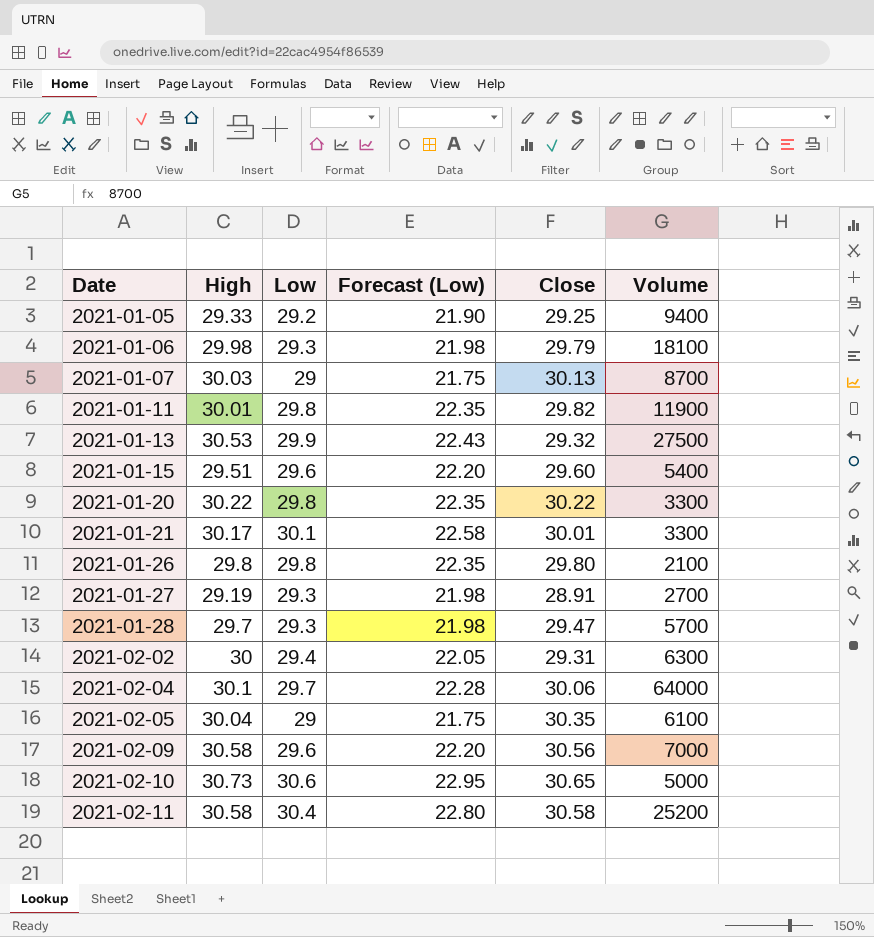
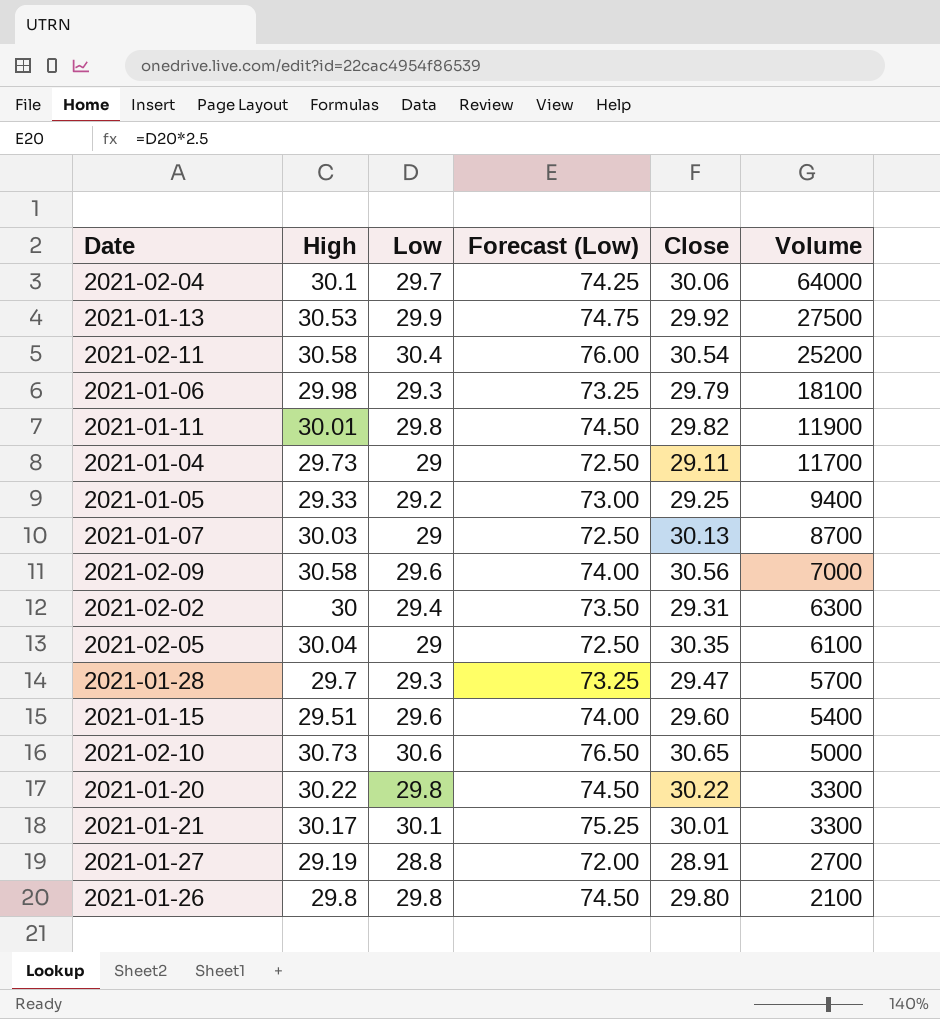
row order: Date ascending -> Volume descending
column Forecast (Low) | formula: [Low] * 0.75 -> [Low] * 2.5
2021-01-13 | Close: 29.32 -> 29.92
2021-02-11 | Close: 30.58 -> 30.54
row 2021-01-04: none -> 29.73 | 29 | 72.50 | 29.11 | 11700
2021-01-27 | Low: 29.3 -> 28.8

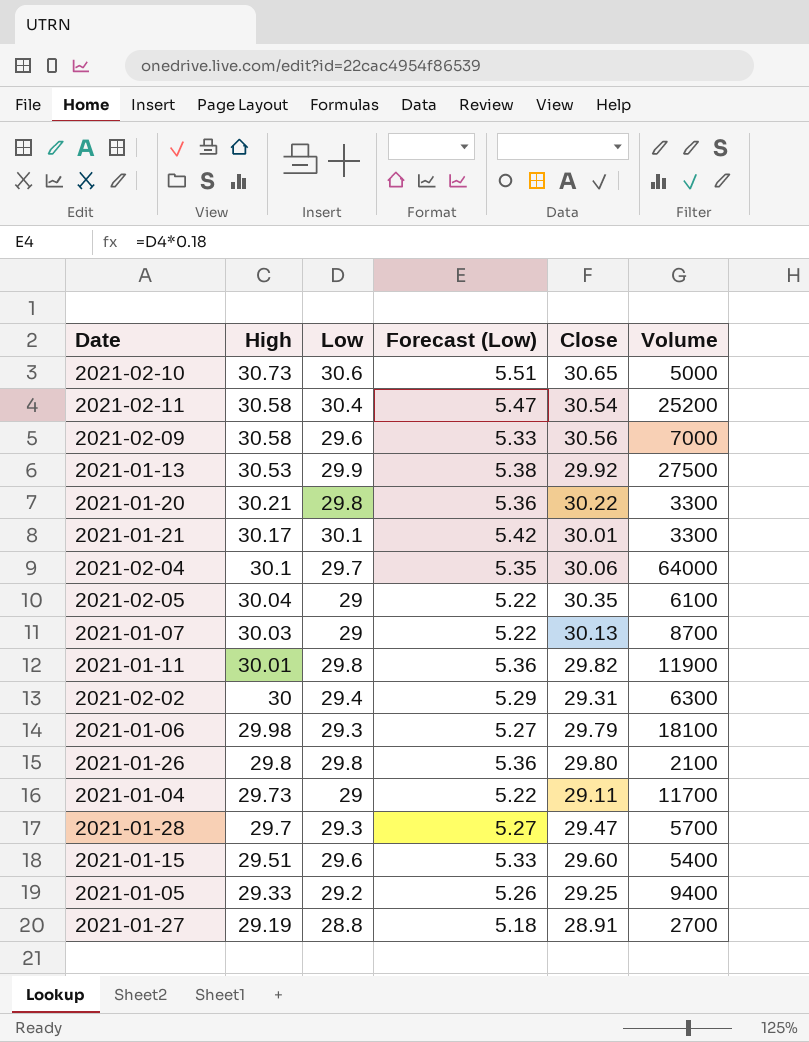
row order: Volume descending -> High descending
column Forecast (Low) | formula: [Low] * 2.5 -> [Low] * 0.18
2021-01-20 | High: 30.22 -> 30.21

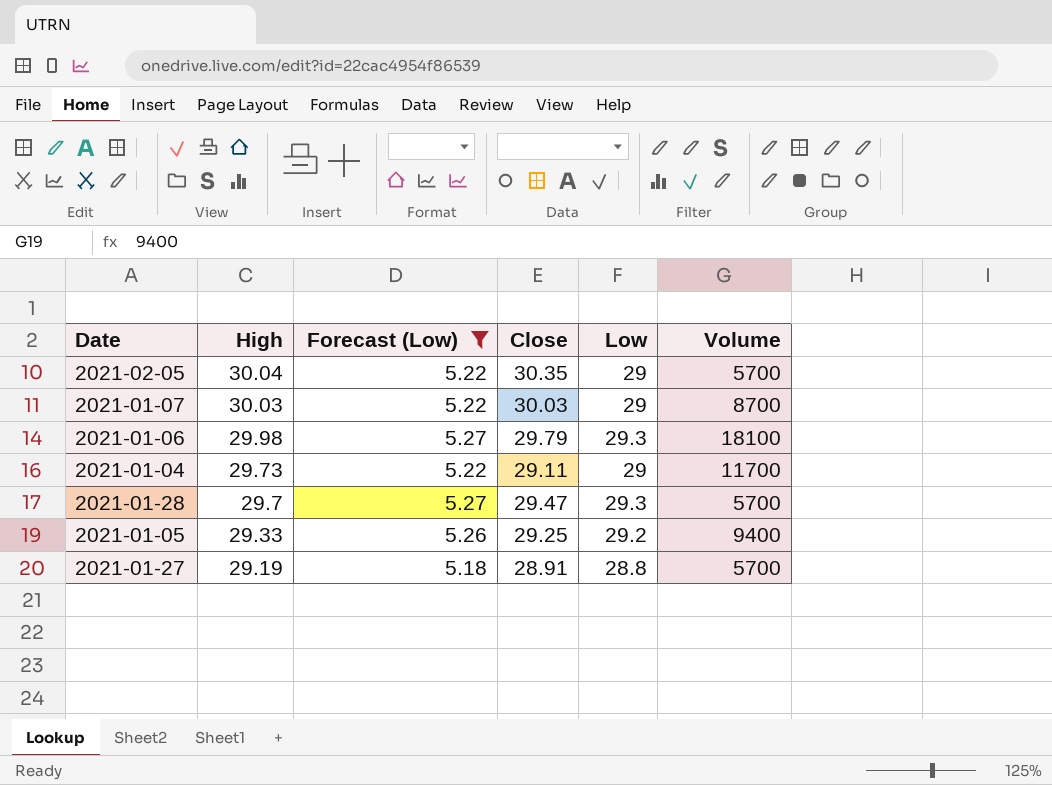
filter: none -> Forecast (Low) <= 5.27
column Low | position: 3 -> 5
2021-02-05 | Volume: 6100 -> 5700
2021-01-07 | Close: 30.13 -> 30.03
2021-01-27 | Volume: 2700 -> 5700

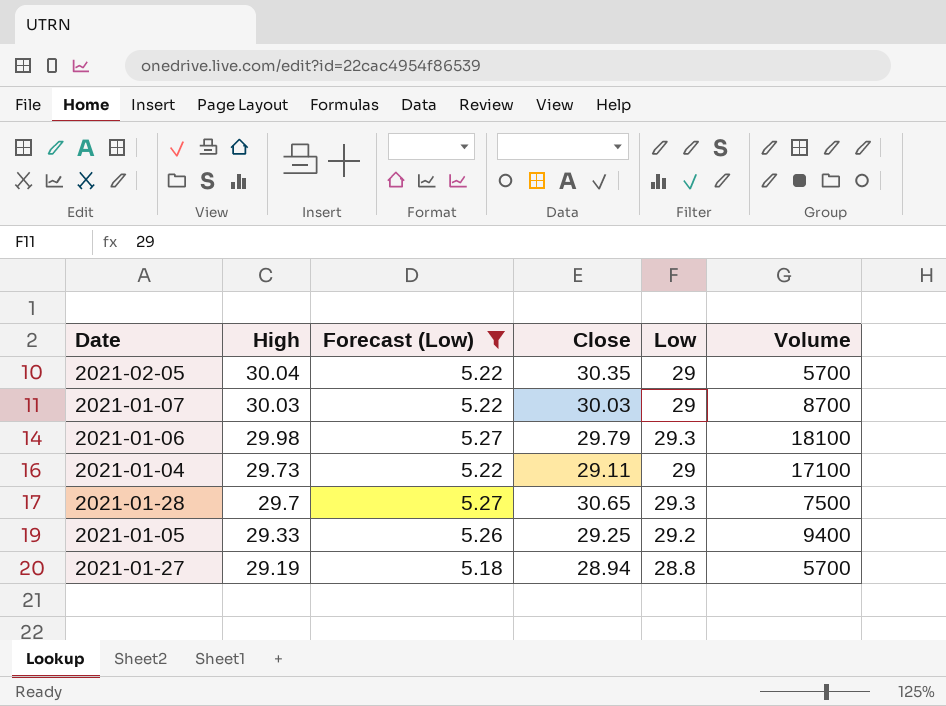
2021-01-04 | Volume: 11700 -> 17100
2021-01-28 | Close: 29.47 -> 30.65
2021-01-28 | Volume: 5700 -> 7500
2021-01-27 | Close: 28.91 -> 28.94

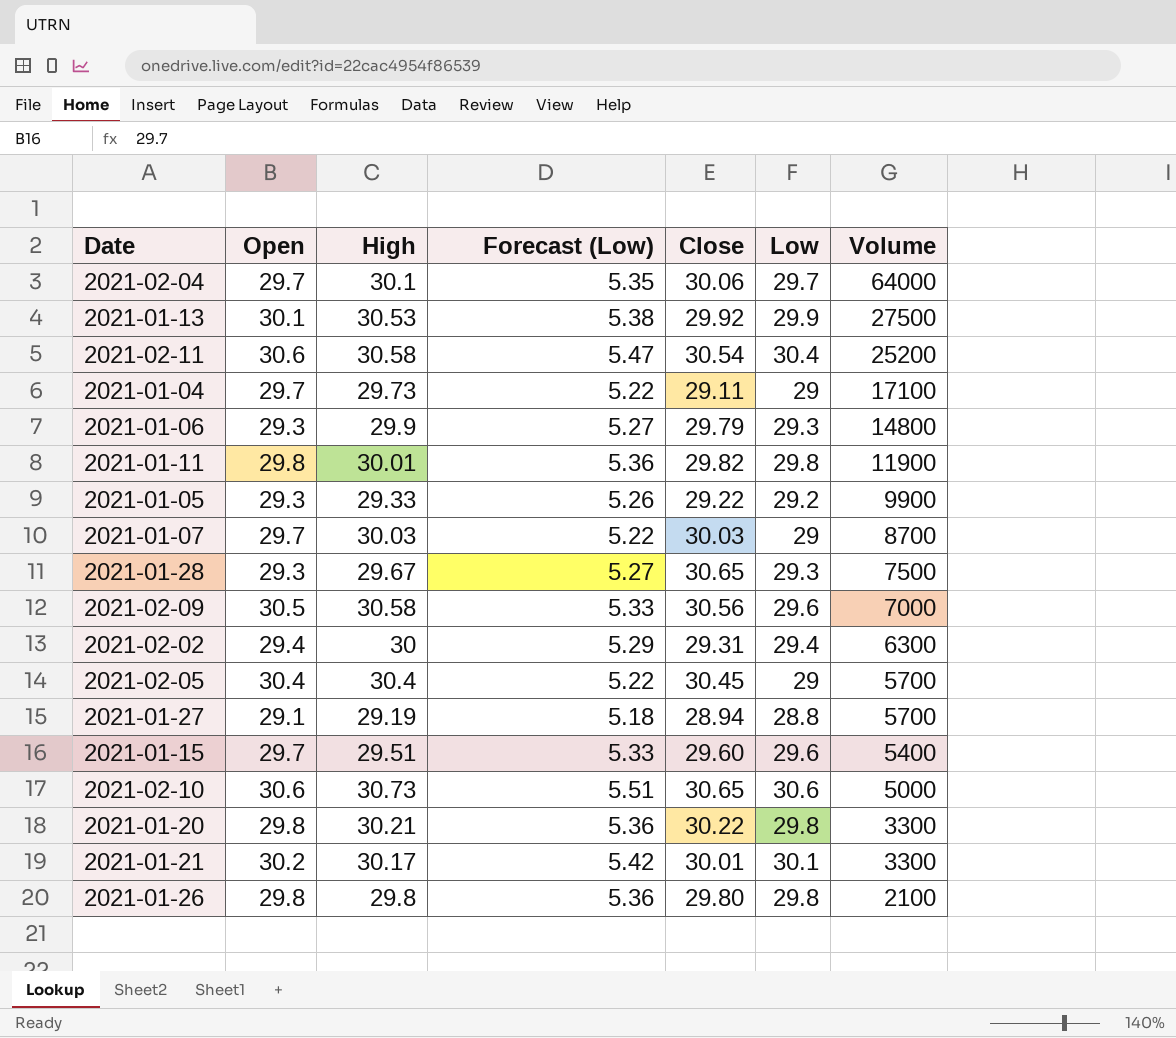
filter: Forecast (Low) <= 5.27 -> none
row order: High descending -> Volume descending
column Open | position: none -> 2
2021-01-06 | High: 29.98 -> 29.9
2021-01-06 | Volume: 18100 -> 14800
2021-01-05 | Close: 29.25 -> 29.22
2021-01-05 | Volume: 9400 -> 9900
2021-01-28 | High: 29.7 -> 29.67
2021-02-05 | High: 30.04 -> 30.4
2021-02-05 | Close: 30.35 -> 30.45

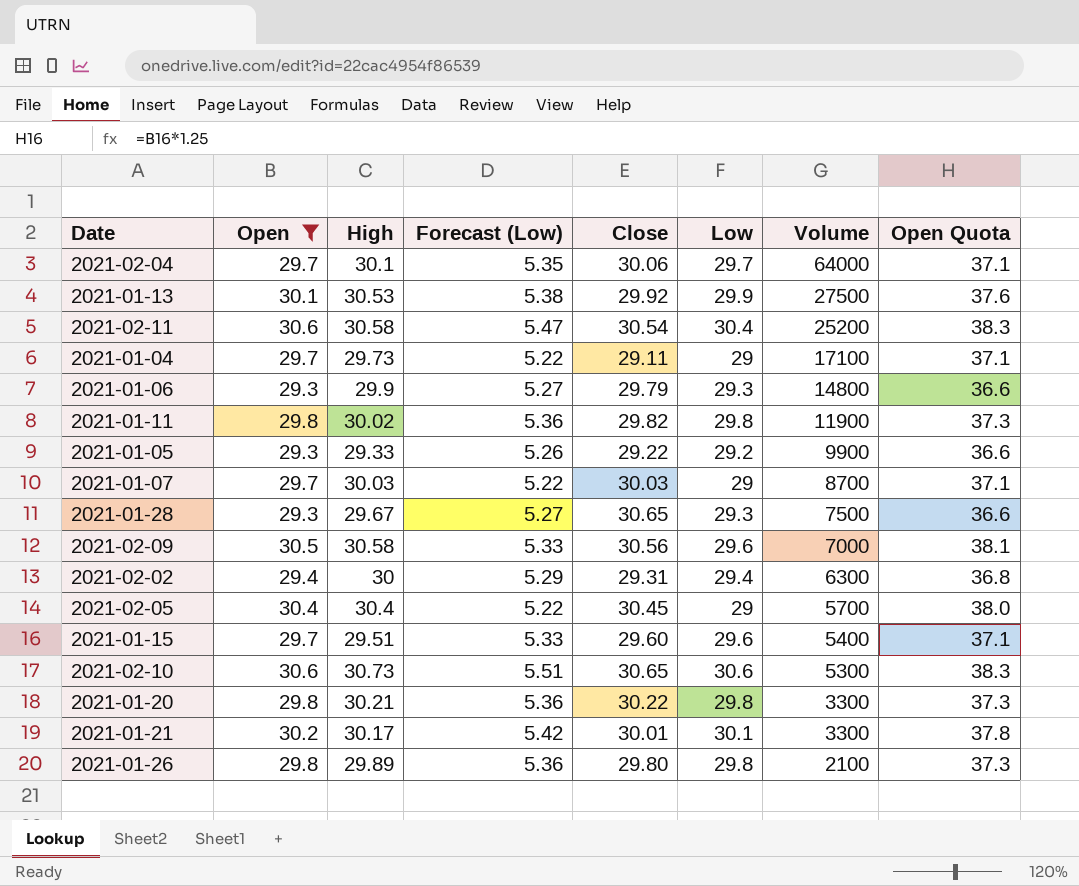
filter: none -> Open != 29.1
column Open Quota | formula: none -> [Open] * 1.25
2021-01-11 | High: 30.01 -> 30.02
2021-02-10 | Volume: 5000 -> 5300
2021-01-26 | High: 29.8 -> 29.89

